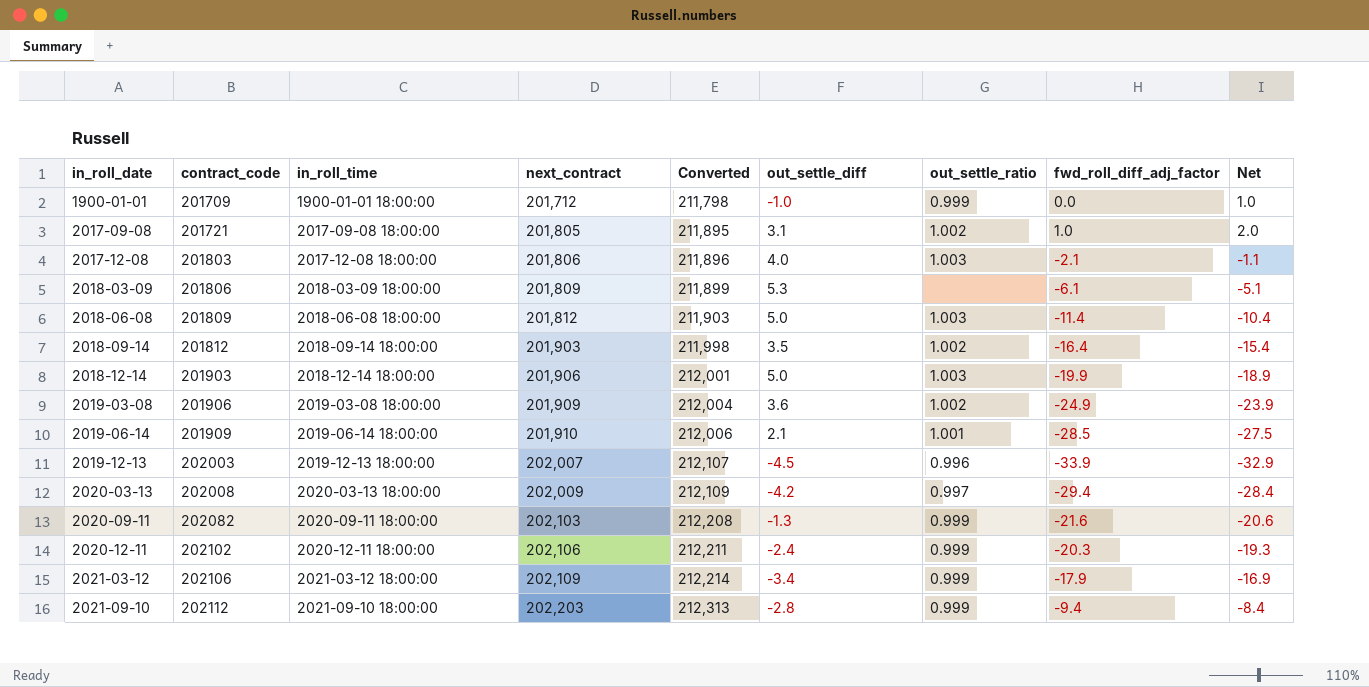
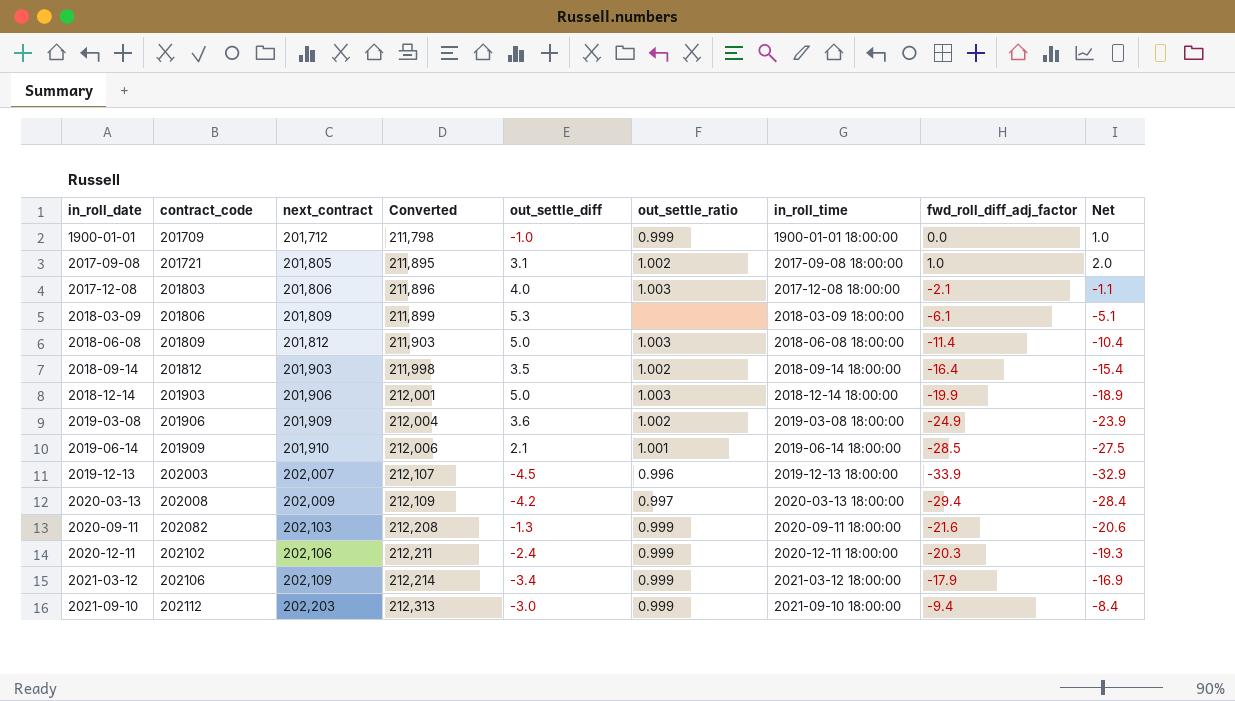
column in_roll_time | position: 3 -> 7
2021-09-10 | out_settle_diff: -2.8 -> -3.0

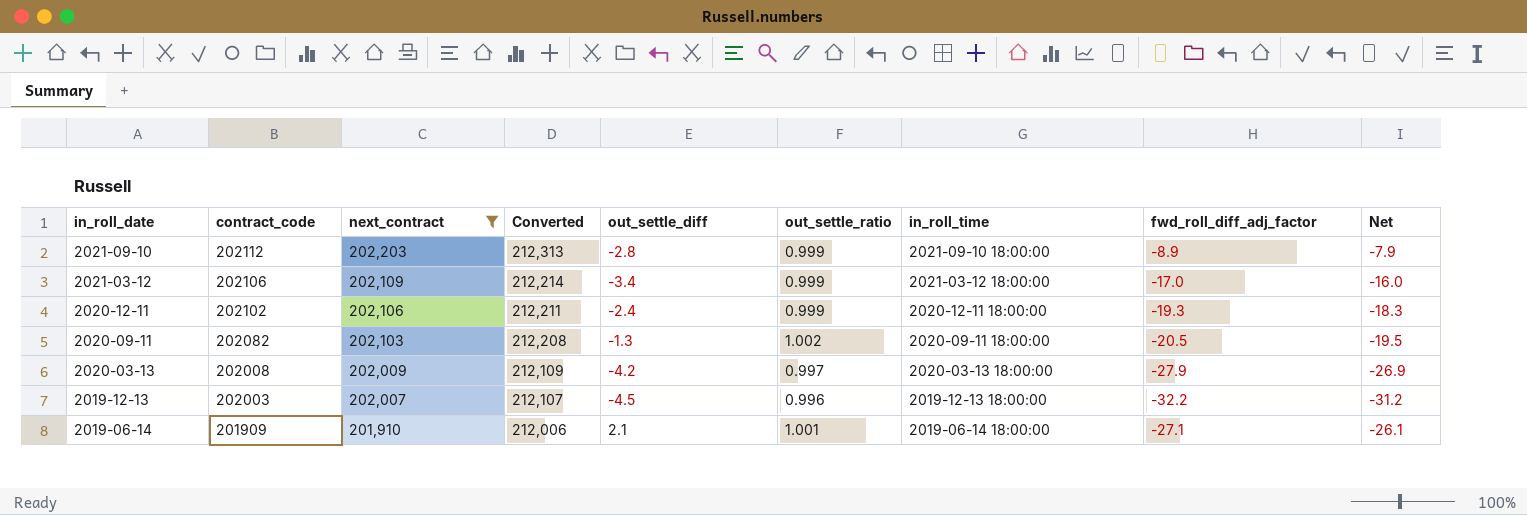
filter: none -> next_contract >= 201,910
row order: in_roll_date ascending -> in_roll_date descending
2021-09-10 | out_settle_diff: -3.0 -> -2.8
2021-09-10 | fwd_roll_diff_adj_factor: -9.4 -> -8.9
2021-09-10 | Net: -8.4 -> -7.9
2021-03-12 | fwd_roll_diff_adj_factor: -17.9 -> -17.0
2021-03-12 | Net: -16.9 -> -16.0
2020-12-11 | fwd_roll_diff_adj_factor: -20.3 -> -19.3
2020-12-11 | Net: -19.3 -> -18.3
2020-09-11 | out_settle_ratio: 0.999 -> 1.002
2020-09-11 | fwd_roll_diff_adj_factor: -21.6 -> -20.5
2020-09-11 | Net: -20.6 -> -19.5
2020-03-13 | fwd_roll_diff_adj_factor: -29.4 -> -27.9
2020-03-13 | Net: -28.4 -> -26.9
2019-12-13 | fwd_roll_diff_adj_factor: -33.9 -> -32.2
2019-12-13 | Net: -32.9 -> -31.2
2019-06-14 | fwd_roll_diff_adj_factor: -28.5 -> -27.1
2019-06-14 | Net: -27.5 -> -26.1

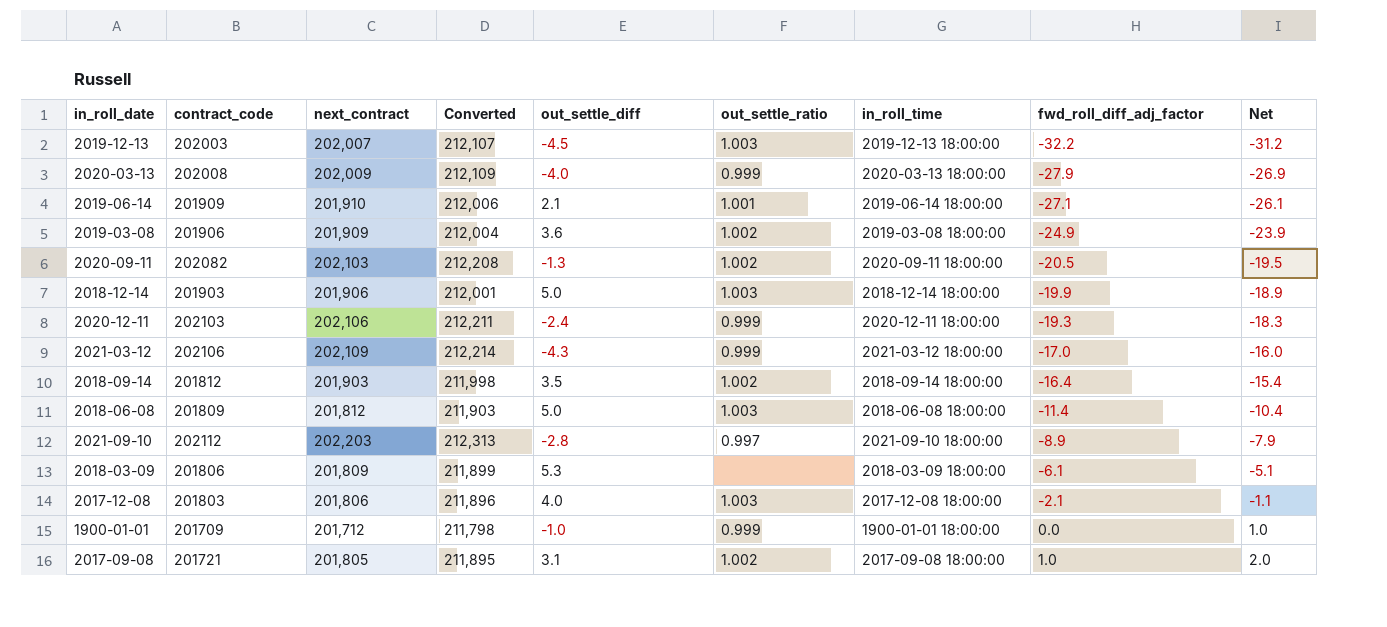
filter: next_contract >= 201,910 -> none
row order: in_roll_date descending -> fwd_roll_diff_adj_factor ascending
2019-12-13 | out_settle_ratio: 0.996 -> 1.003
2020-03-13 | out_settle_diff: -4.2 -> -4.0
2020-03-13 | out_settle_ratio: 0.997 -> 0.999
2020-12-11 | contract_code: 202102 -> 202103
2021-03-12 | out_settle_diff: -3.4 -> -4.3
2021-09-10 | out_settle_ratio: 0.999 -> 0.997

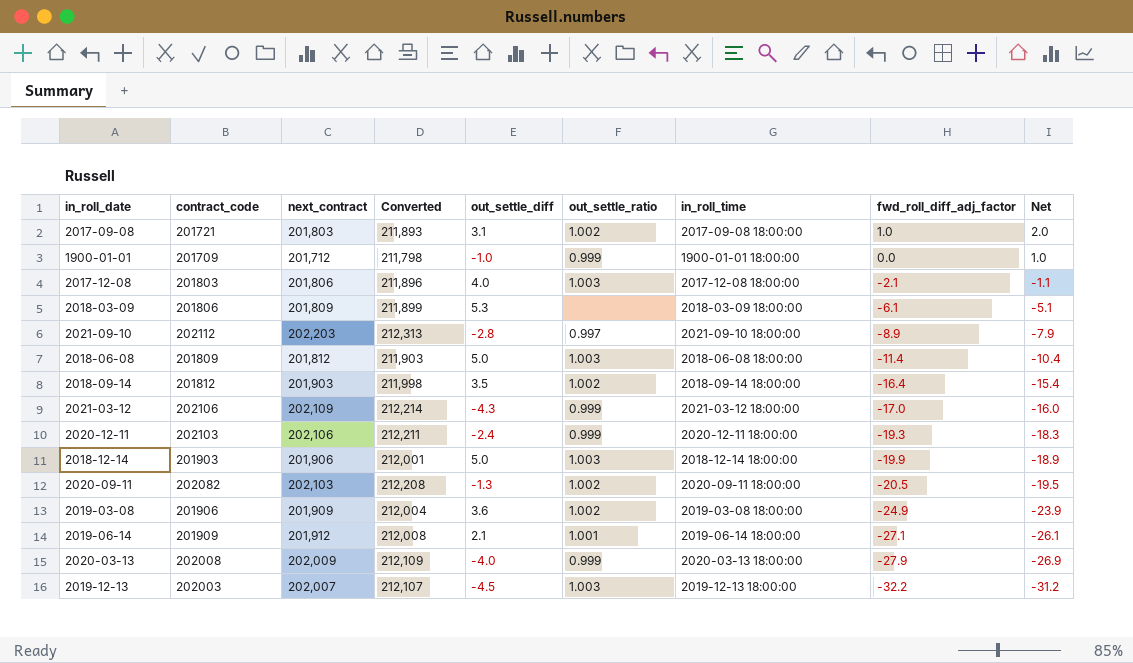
row order: fwd_roll_diff_adj_factor ascending -> fwd_roll_diff_adj_factor descending
2017-09-08 | next_contract: 201,805 -> 201,803
2017-09-08 | Converted: 211,895 -> 211,893
2019-06-14 | next_contract: 201,910 -> 201,912
2019-06-14 | Converted: 212,006 -> 212,008

